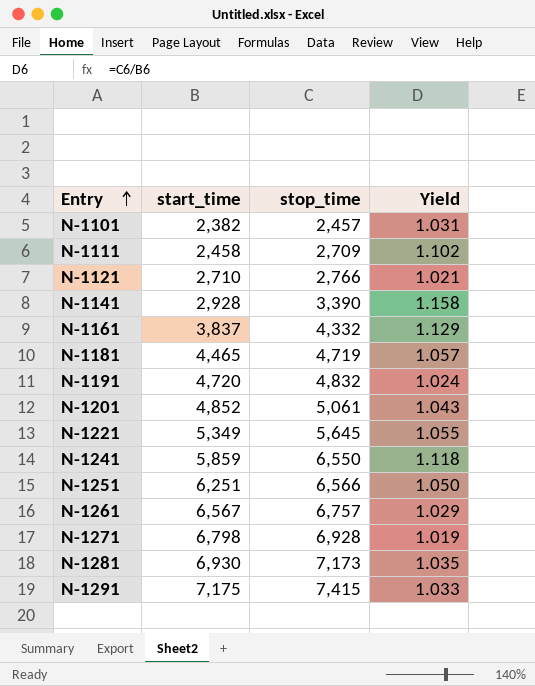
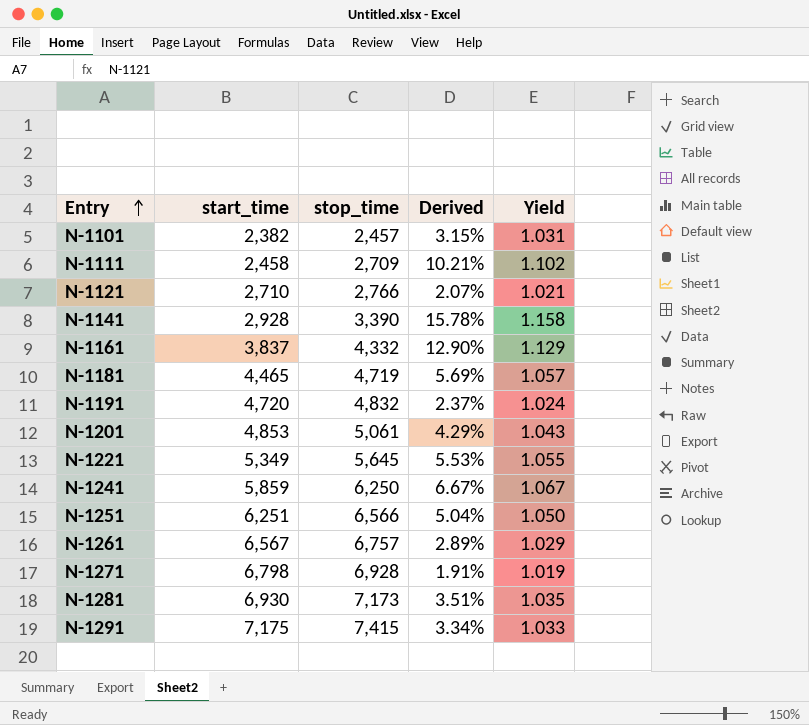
column Derived | formula: none -> ([stop_time] - [start_time]) / [start_time]
N-1201 | start_time: 4,852 -> 4,853
N-1241 | stop_time: 6,550 -> 6,250
N-1241 | Yield: 1.118 -> 1.067

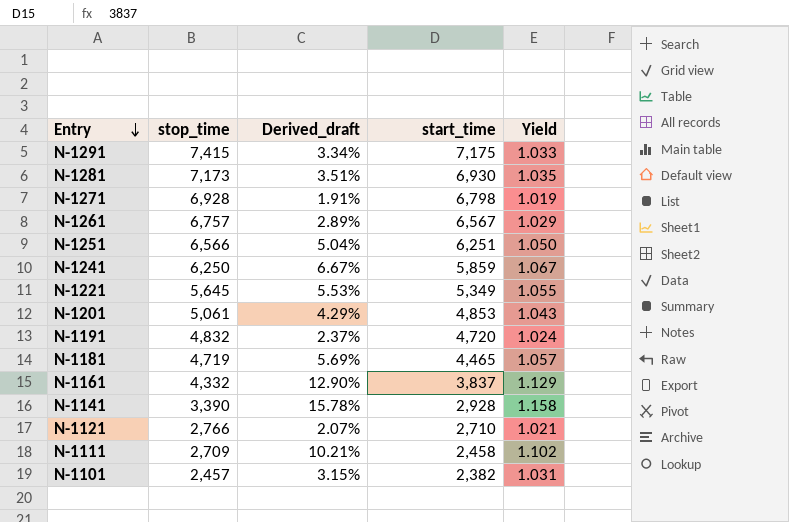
row order: Entry ascending -> Entry descending
column name: Derived -> Derived_draft
column start_time | position: 2 -> 4

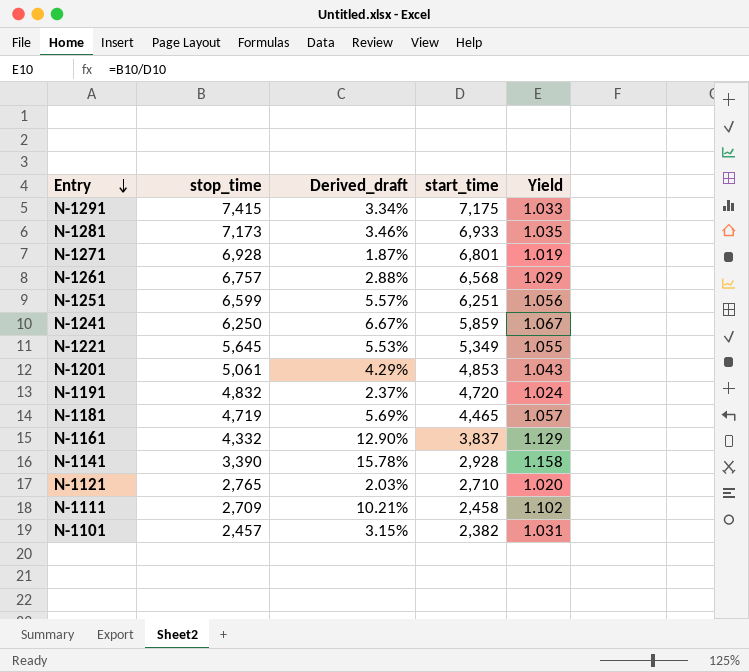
N-1281 | Derived_draft: 3.51% -> 3.46%
N-1281 | start_time: 6,930 -> 6,933
N-1271 | Derived_draft: 1.91% -> 1.87%
N-1271 | start_time: 6,798 -> 6,801
N-1261 | Derived_draft: 2.89% -> 2.88%
N-1261 | start_time: 6,567 -> 6,568
N-1251 | stop_time: 6,566 -> 6,599
N-1251 | Derived_draft: 5.04% -> 5.57%
N-1251 | Yield: 1.050 -> 1.056
N-1121 | stop_time: 2,766 -> 2,765
N-1121 | Derived_draft: 2.07% -> 2.03%
N-1121 | Yield: 1.021 -> 1.020

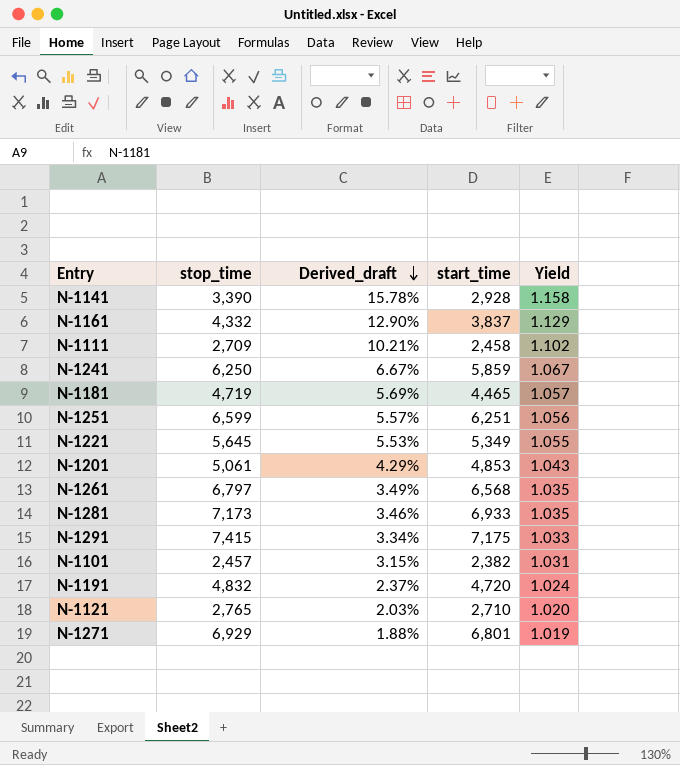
row order: Entry descending -> Derived_draft descending
N-1261 | stop_time: 6,757 -> 6,797
N-1261 | Derived_draft: 2.88% -> 3.49%
N-1261 | Yield: 1.029 -> 1.035
N-1271 | stop_time: 6,928 -> 6,929
N-1271 | Derived_draft: 1.87% -> 1.88%

